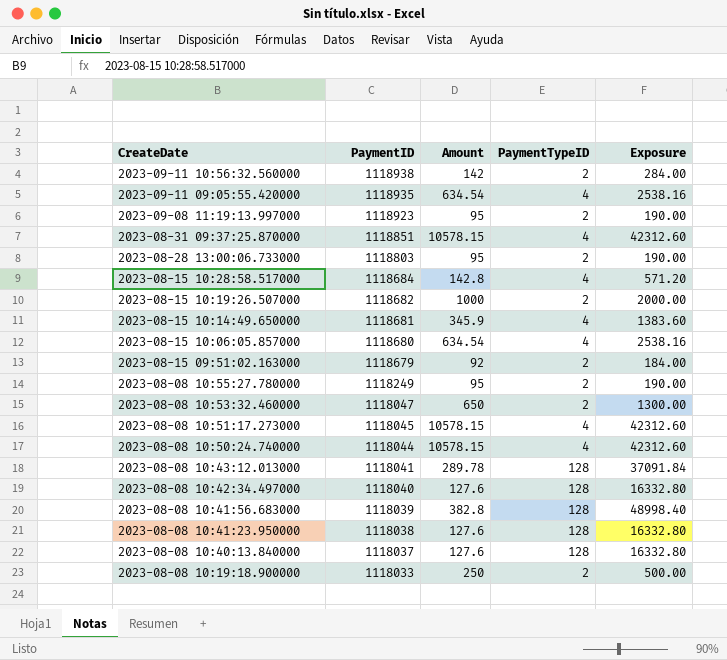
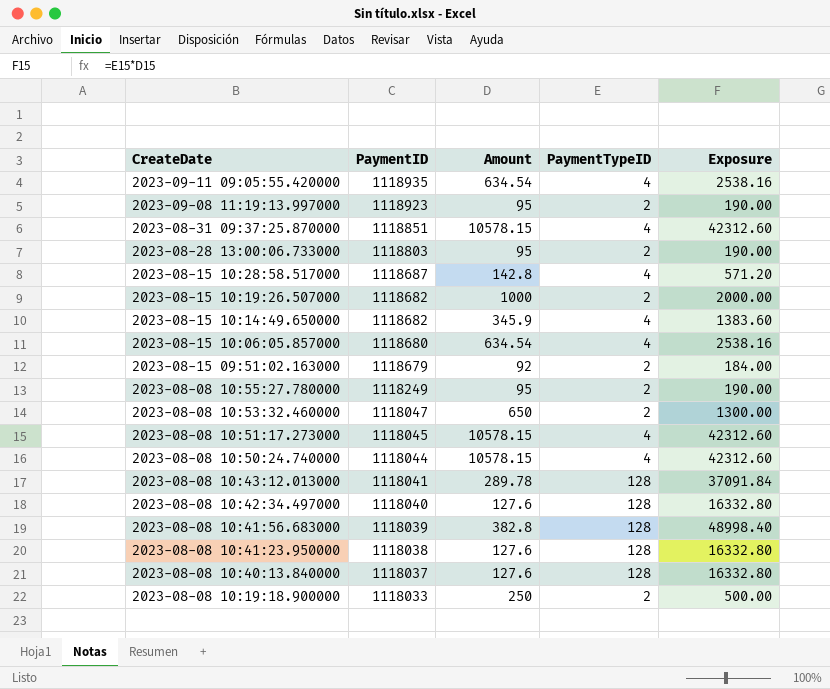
row 2023-09-11 10:56:32.560000: 1118938 | 142 | 2 | 284.00 -> none
2023-08-15 10:28:58.517000 | PaymentID: 1118684 -> 1118687
2023-08-15 10:14:49.650000 | PaymentID: 1118681 -> 1118682

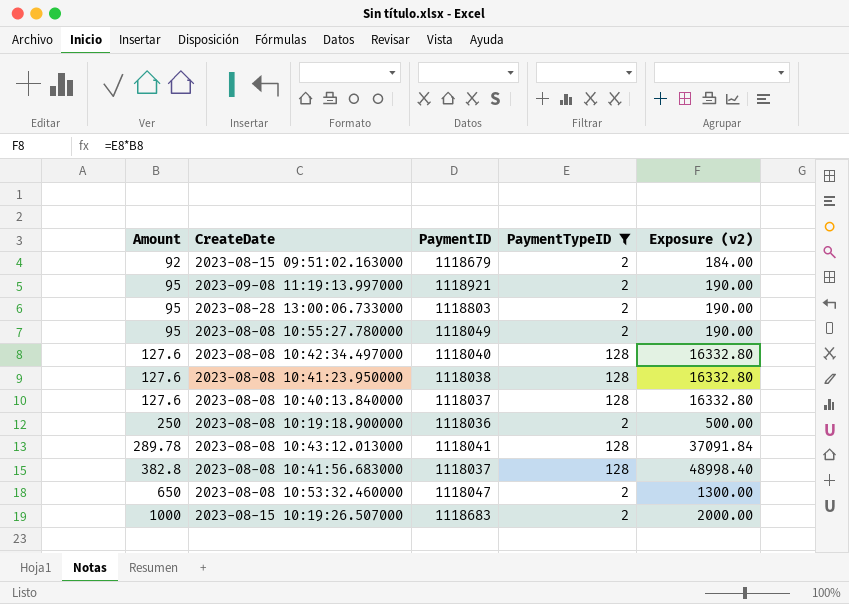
filter: none -> PaymentTypeID != 4
row order: CreateDate descending -> Amount ascending
column Amount | position: 3 -> 1
column name: Exposure -> Exposure (v2)
2023-09-08 11:19:13.997000 | PaymentID: 1118923 -> 1118921
2023-08-08 10:55:27.780000 | PaymentID: 1118249 -> 1118049
2023-08-08 10:19:18.900000 | PaymentID: 1118033 -> 1118036
2023-08-08 10:41:56.683000 | PaymentID: 1118039 -> 1118037
2023-08-15 10:19:26.507000 | PaymentID: 1118682 -> 1118683

